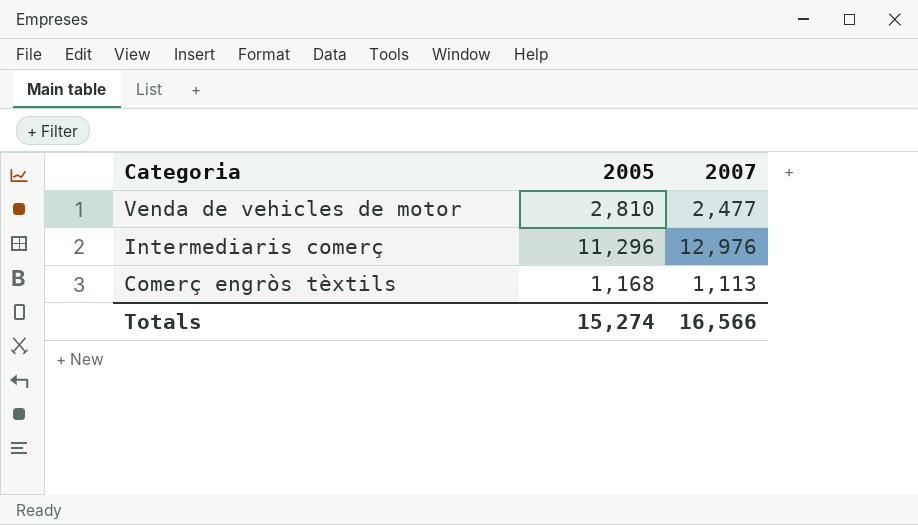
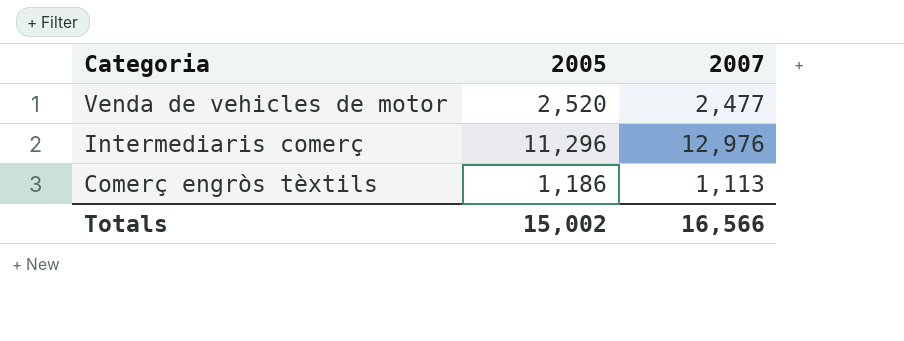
Venda de vehicles de motor | 2005: 2,810 -> 2,520
Comerç engròs tèxtils | 2005: 1,168 -> 1,186
Totals | 2005: 15,274 -> 15,002

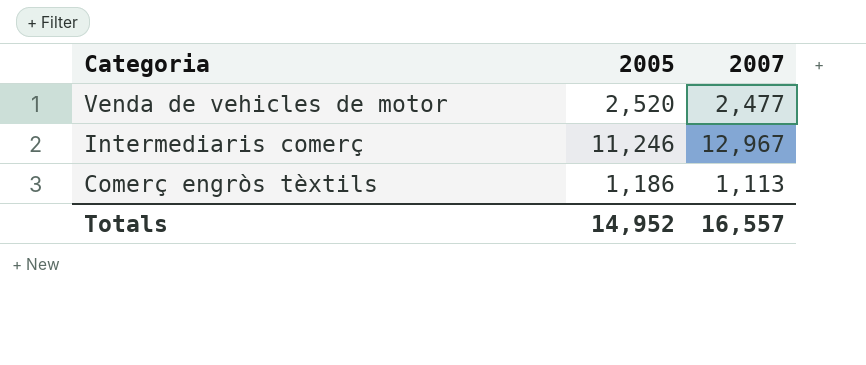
Intermediaris comerç | 2005: 11,296 -> 11,246
Intermediaris comerç | 2007: 12,976 -> 12,967
Totals | 2005: 15,002 -> 14,952
Totals | 2007: 16,566 -> 16,557

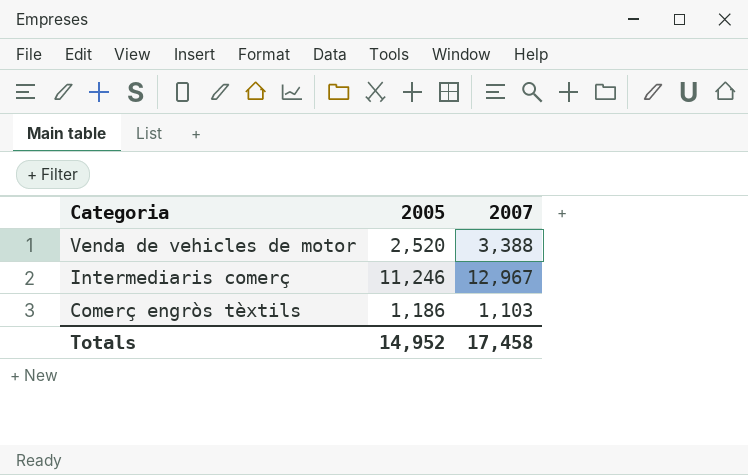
Venda de vehicles de motor | 2007: 2,477 -> 3,388
Comerç engròs tèxtils | 2007: 1,113 -> 1,103
Totals | 2007: 16,557 -> 17,458

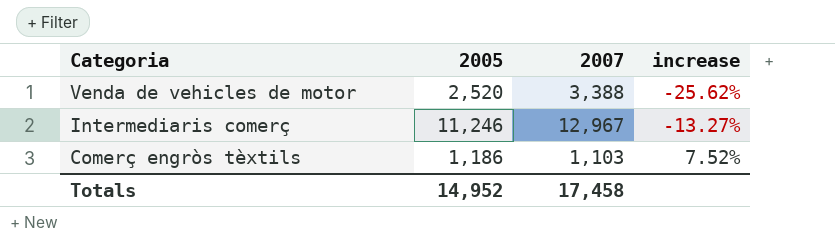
column increase | formula: none -> ([2005] - [2007]) / [2007]

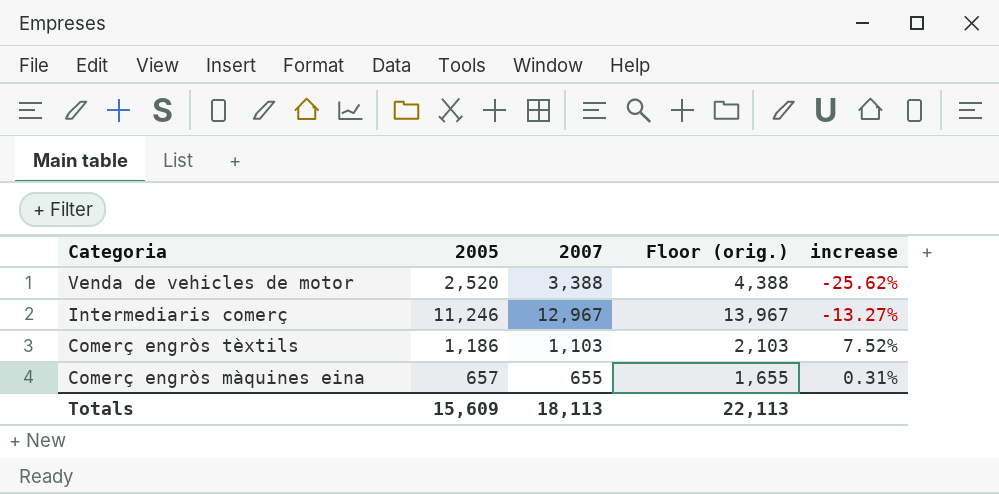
column Floor (orig.) | formula: none -> [2007] + 1000
row Comerç engròs màquines eina: none -> 657 | 655 | 1,655 | 0.31%
Totals | 2005: 14,952 -> 15,609
Totals | 2007: 17,458 -> 18,113

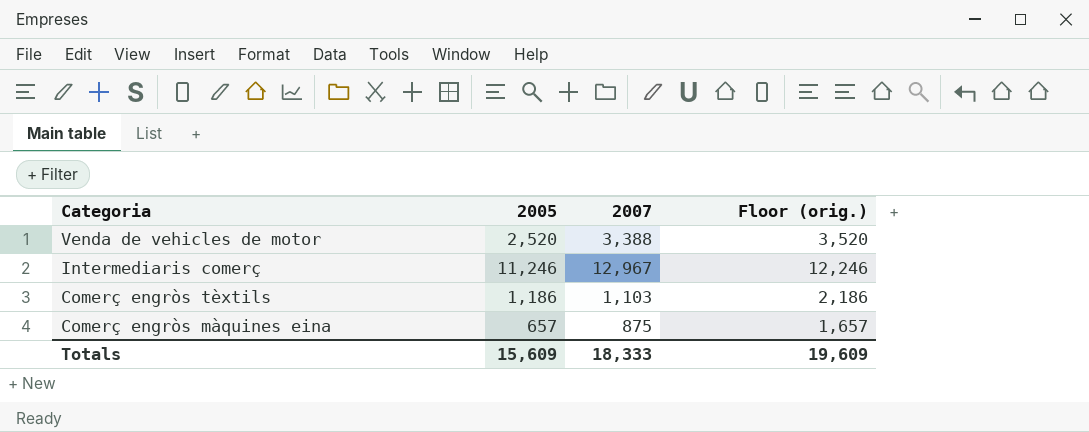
column increase | formula: ([2005] - [2007]) / [2007] -> none
column Floor (orig.) | formula: [2007] + 1000 -> [2005] + 1000
Comerç engròs màquines eina | 2007: 655 -> 875
Totals | 2007: 18,113 -> 18,333
Totals | Floor (orig.): 22,113 -> 19,609

